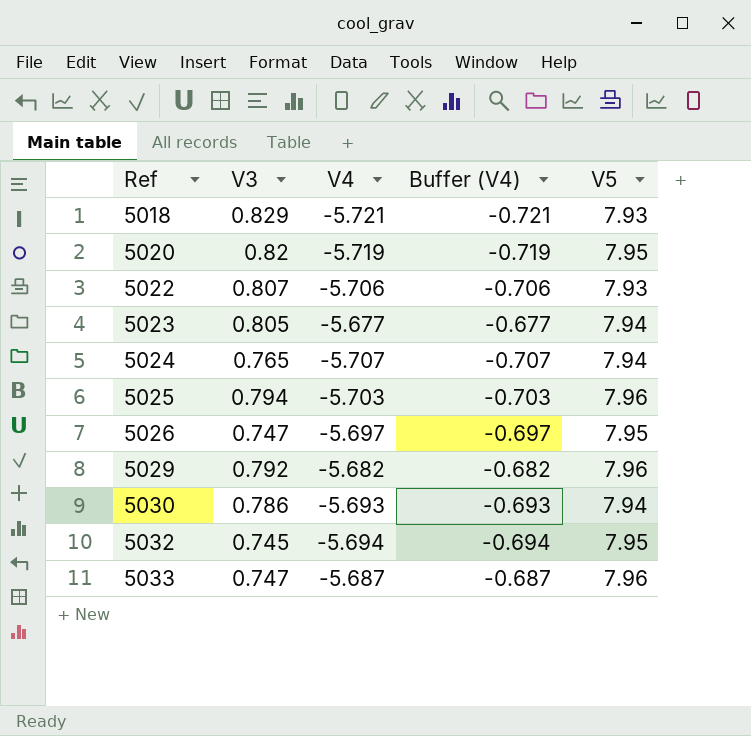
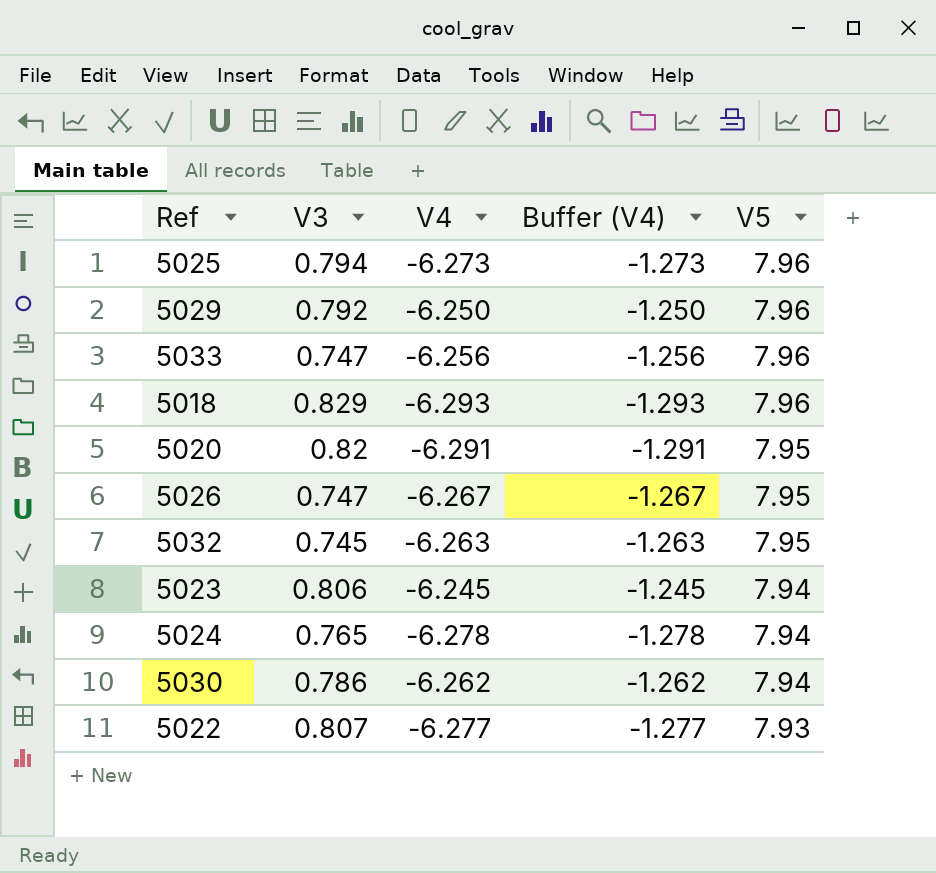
row order: Ref ascending -> V5 descending
5025 | V4: -5.703 -> -6.273
5025 | Buffer (V4): -0.703 -> -1.273
5029 | V4: -5.682 -> -6.250
5029 | Buffer (V4): -0.682 -> -1.250
5033 | V4: -5.687 -> -6.256
5033 | Buffer (V4): -0.687 -> -1.256
5018 | V4: -5.721 -> -6.293
5018 | Buffer (V4): -0.721 -> -1.293
5018 | V5: 7.93 -> 7.96
5020 | V4: -5.719 -> -6.291
5020 | Buffer (V4): -0.719 -> -1.291
5026 | V4: -5.697 -> -6.267
5026 | Buffer (V4): -0.697 -> -1.267
5032 | V4: -5.694 -> -6.263
5032 | Buffer (V4): -0.694 -> -1.263
5023 | V3: 0.805 -> 0.806
5023 | V4: -5.677 -> -6.245
5023 | Buffer (V4): -0.677 -> -1.245
5024 | V4: -5.707 -> -6.278
5024 | Buffer (V4): -0.707 -> -1.278
5030 | V4: -5.693 -> -6.262
5030 | Buffer (V4): -0.693 -> -1.262
5022 | V4: -5.706 -> -6.277
5022 | Buffer (V4): -0.706 -> -1.277

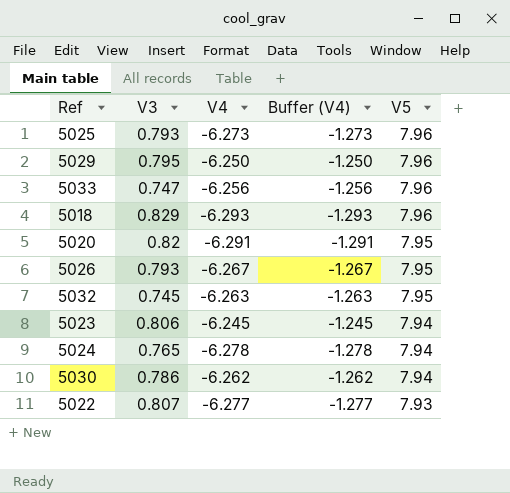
5025 | V3: 0.794 -> 0.793
5029 | V3: 0.792 -> 0.795
5026 | V3: 0.747 -> 0.793

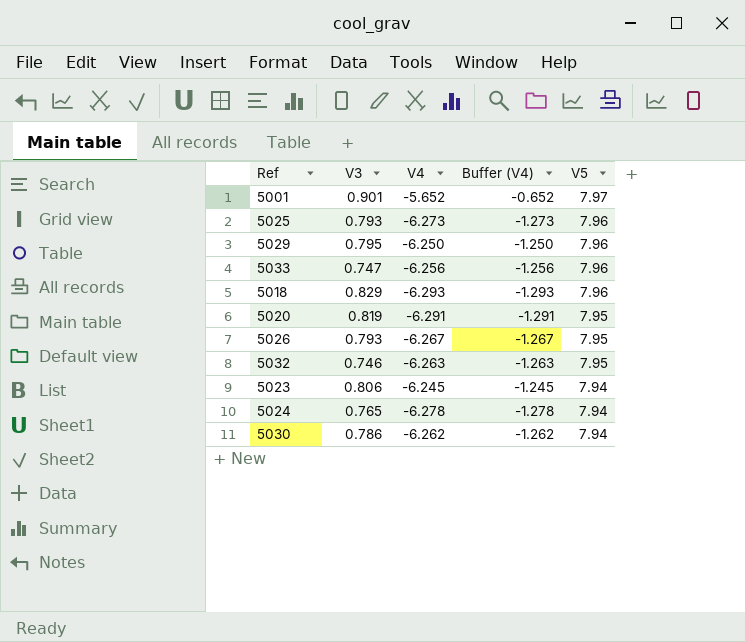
row 5022: 0.807 | -6.277 | -1.277 | 7.93 -> none
row 5001: none -> 0.901 | -5.652 | -0.652 | 7.97
5020 | V3: 0.82 -> 0.819
5032 | V3: 0.745 -> 0.746

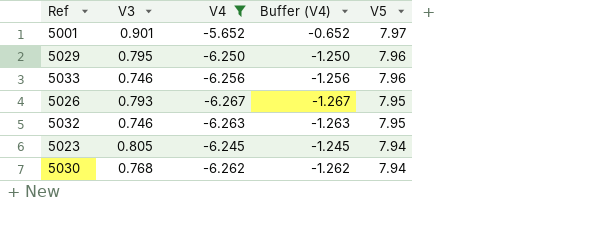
filter: none -> V4 >= -6.267
5033 | V3: 0.747 -> 0.746
5023 | V3: 0.806 -> 0.805
5030 | V3: 0.786 -> 0.768

